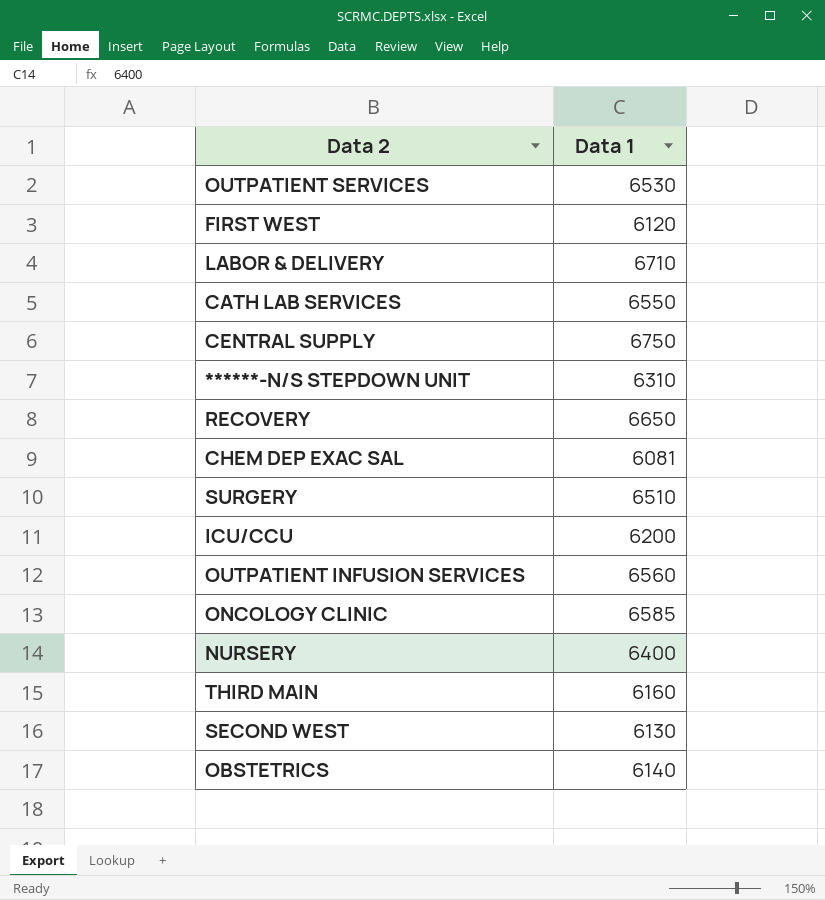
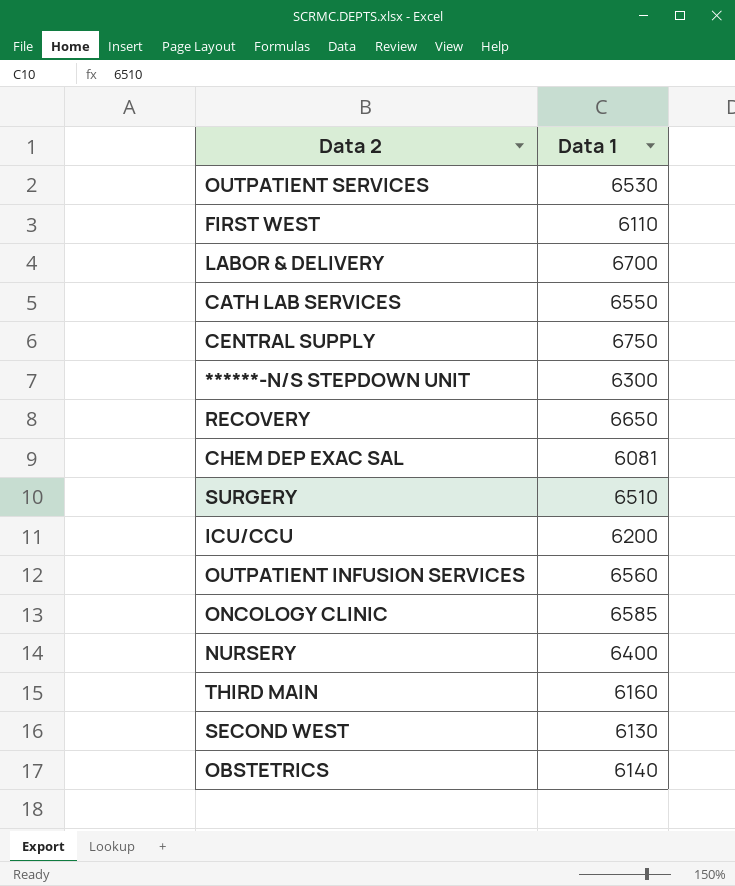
FIRST WEST | Data 1: 6120 -> 6110
LABOR & DELIVERY | Data 1: 6710 -> 6700
******-N/S STEPDOWN UNIT | Data 1: 6310 -> 6300

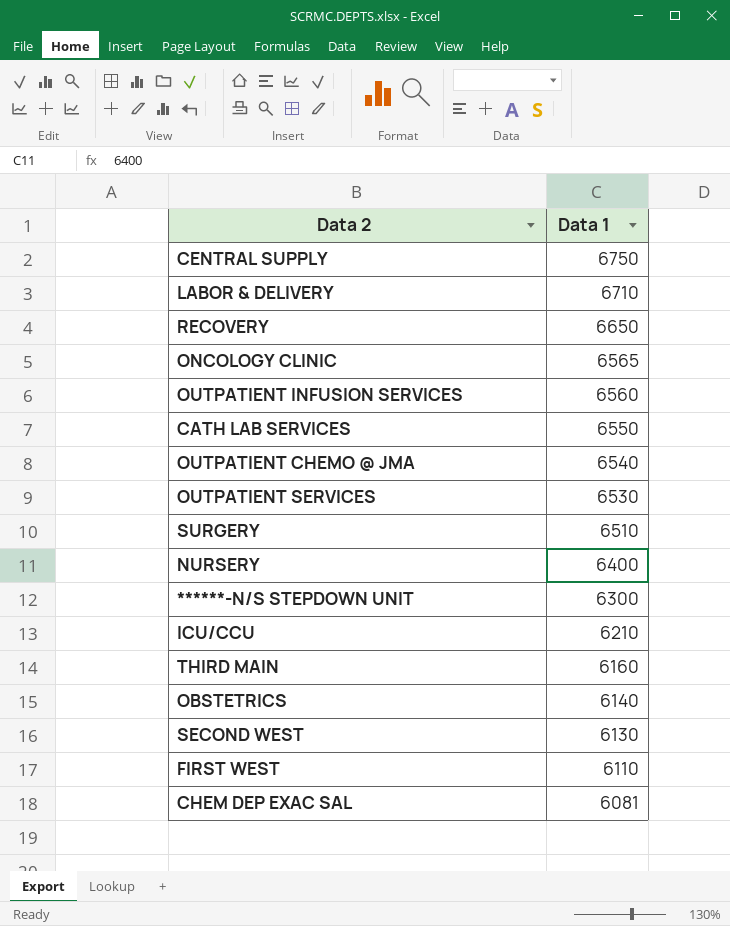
row order: none -> Data 1 descending
LABOR & DELIVERY | Data 1: 6700 -> 6710
ONCOLOGY CLINIC | Data 1: 6585 -> 6565
row OUTPATIENT CHEMO @ JMA: none -> 6540
ICU/CCU | Data 1: 6200 -> 6210

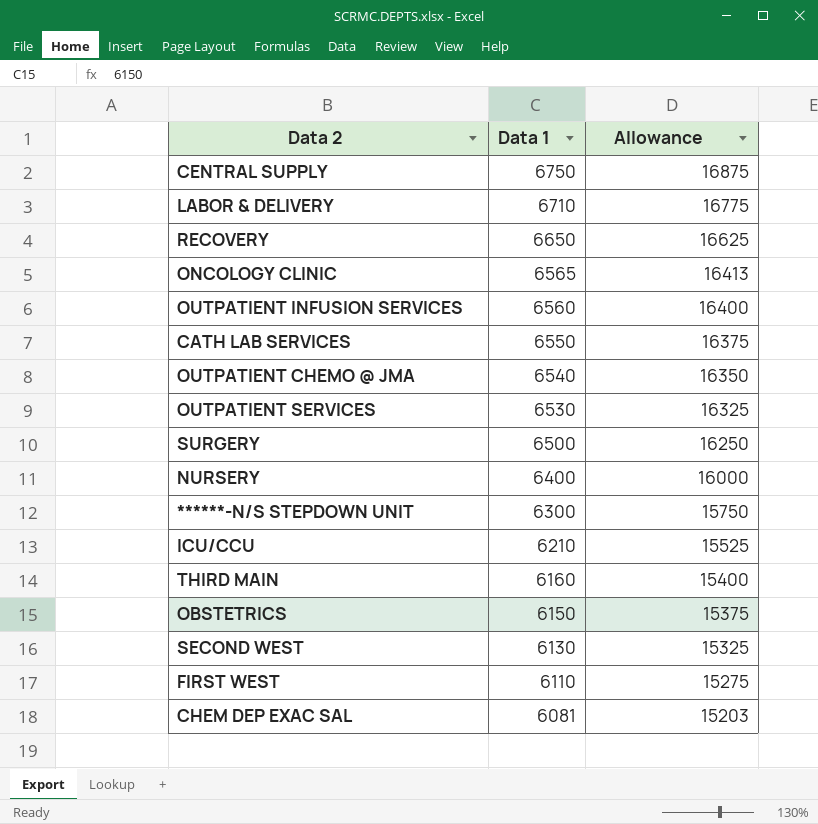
column Allowance | formula: none -> [Data 1] * 2.5
SURGERY | Data 1: 6510 -> 6500
OBSTETRICS | Data 1: 6140 -> 6150

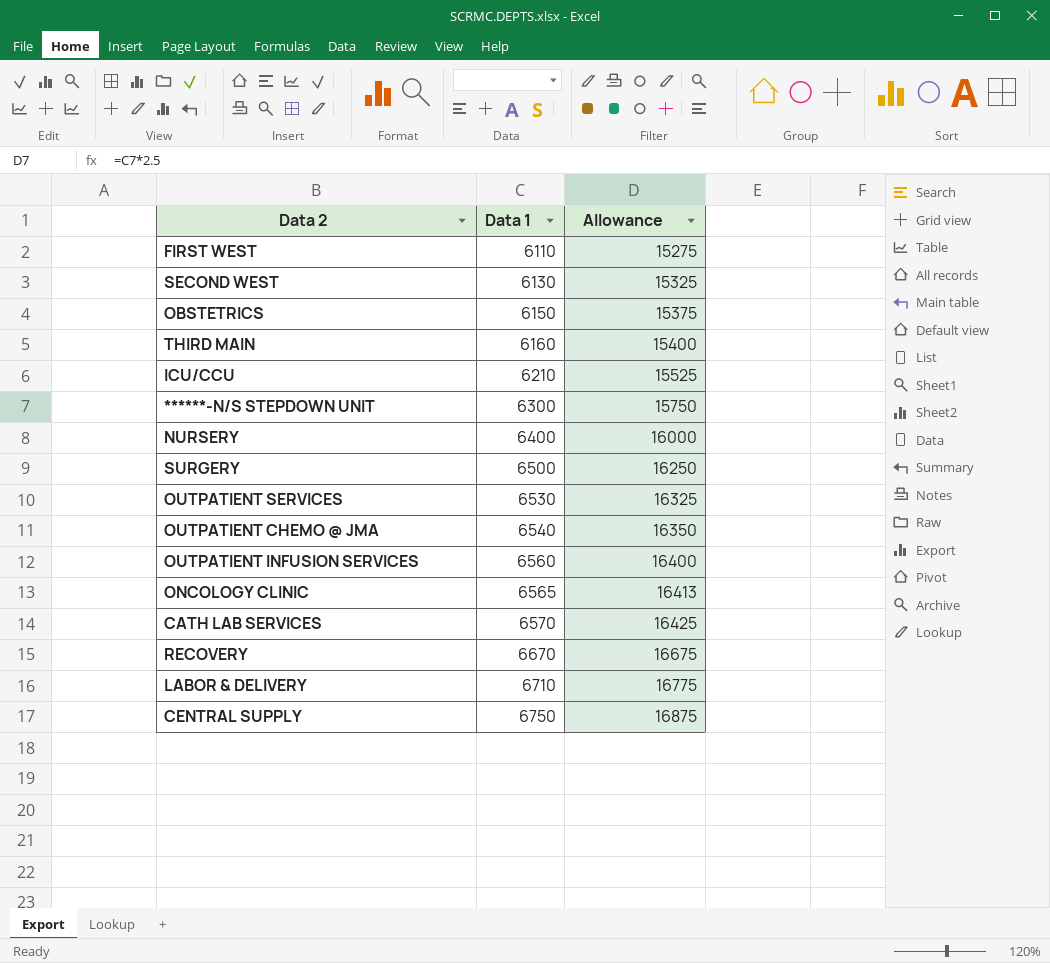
row order: Data 1 descending -> Data 1 ascending
row CHEM DEP EXAC SAL: 6081 | 15203 -> none
CATH LAB SERVICES | Data 1: 6550 -> 6570
CATH LAB SERVICES | Allowance: 16375 -> 16425
RECOVERY | Data 1: 6650 -> 6670
RECOVERY | Allowance: 16625 -> 16675

